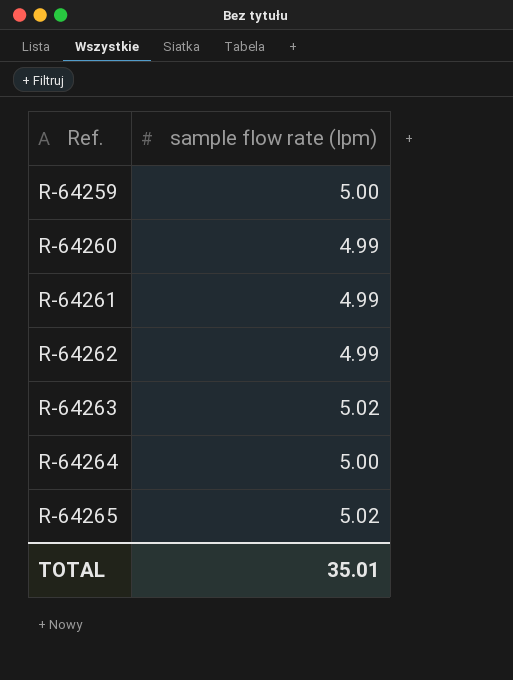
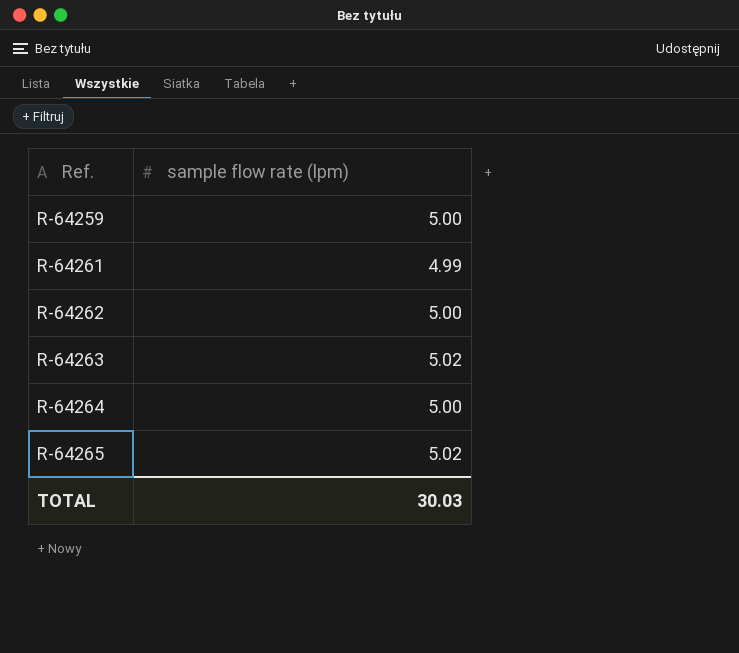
row R-64260: 4.99 -> none
R-64262 | sample flow rate (lpm): 4.99 -> 5.00
TOTAL | sample flow rate (lpm): 35.01 -> 30.03

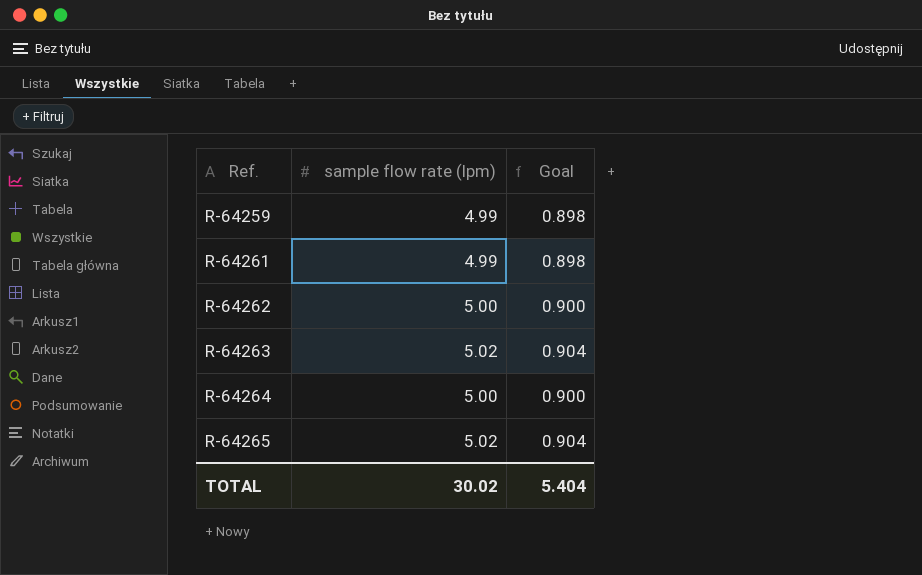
column Goal | formula: none -> [sample flow rate (lpm)] * 0.18
R-64259 | sample flow rate (lpm): 5.00 -> 4.99
TOTAL | sample flow rate (lpm): 30.03 -> 30.02

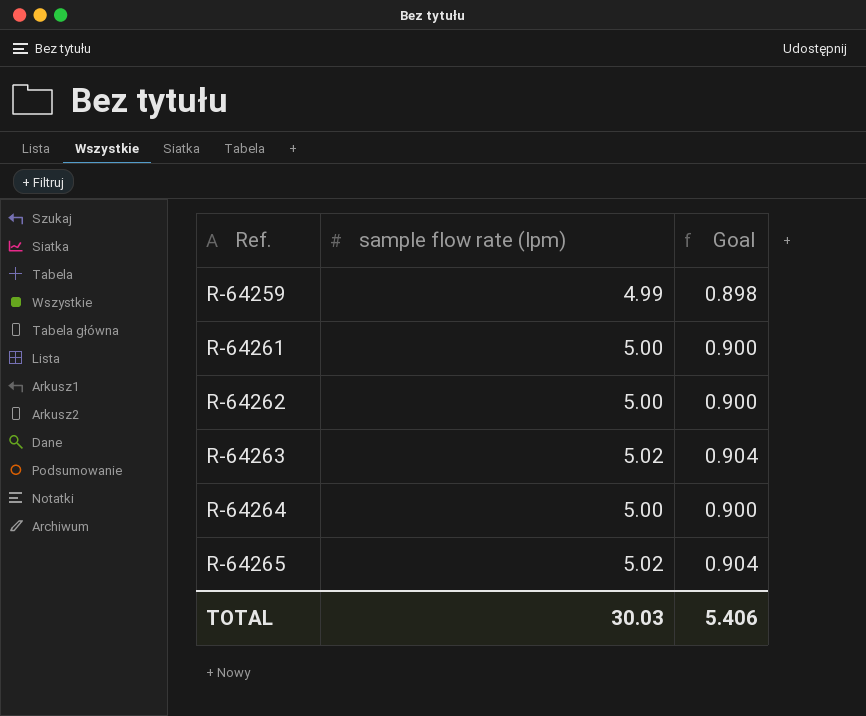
R-64261 | sample flow rate (lpm): 4.99 -> 5.00
R-64261 | Goal: 0.898 -> 0.900
TOTAL | sample flow rate (lpm): 30.02 -> 30.03
TOTAL | Goal: 5.404 -> 5.406

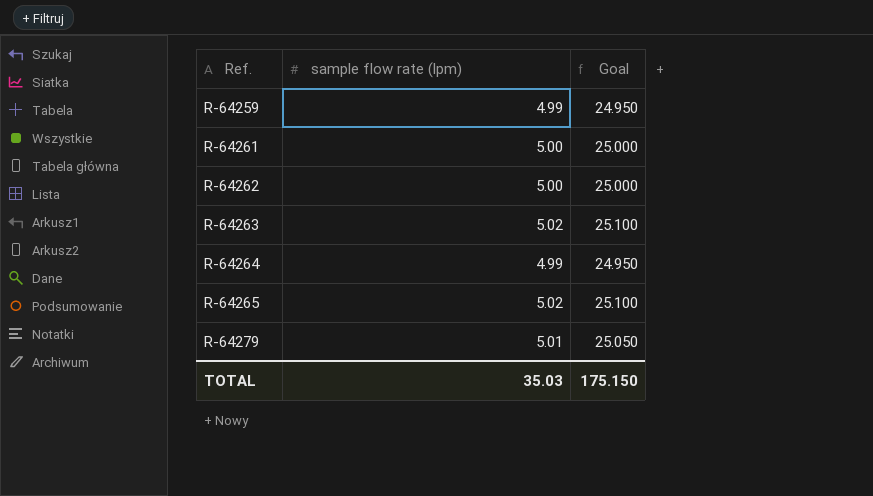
column Goal | formula: [sample flow rate (lpm)] * 0.18 -> [sample flow rate (lpm)] * 5
R-64264 | sample flow rate (lpm): 5.00 -> 4.99
row R-64279: none -> 5.01 | 25.050
TOTAL | sample flow rate (lpm): 30.03 -> 35.03
TOTAL | Goal: 5.406 -> 175.150

